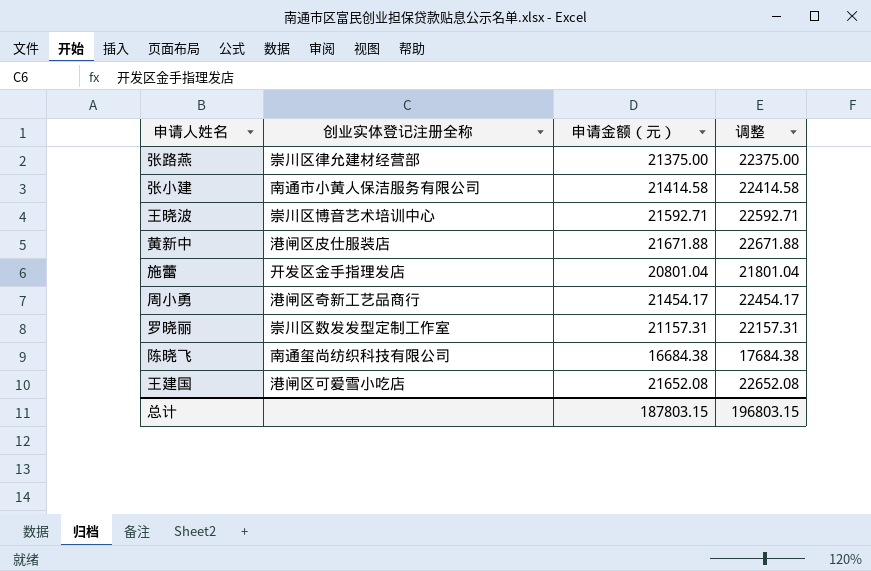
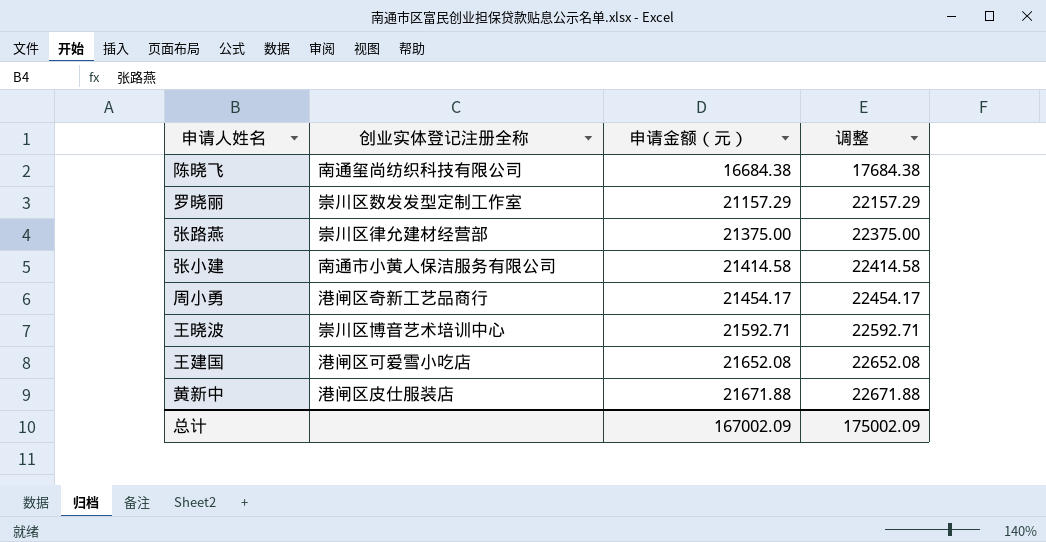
row order: none -> 申请金额（元） ascending
row 施蕾: 开发区金手指理发店 | 20801.04 | 21801.04 -> none
罗晓丽 | 申请金额（元）: 21157.31 -> 21157.29
罗晓丽 | 调整: 22157.31 -> 22157.29
总计 | 申请金额（元）: 187803.15 -> 167002.09
总计 | 调整: 196803.15 -> 175002.09

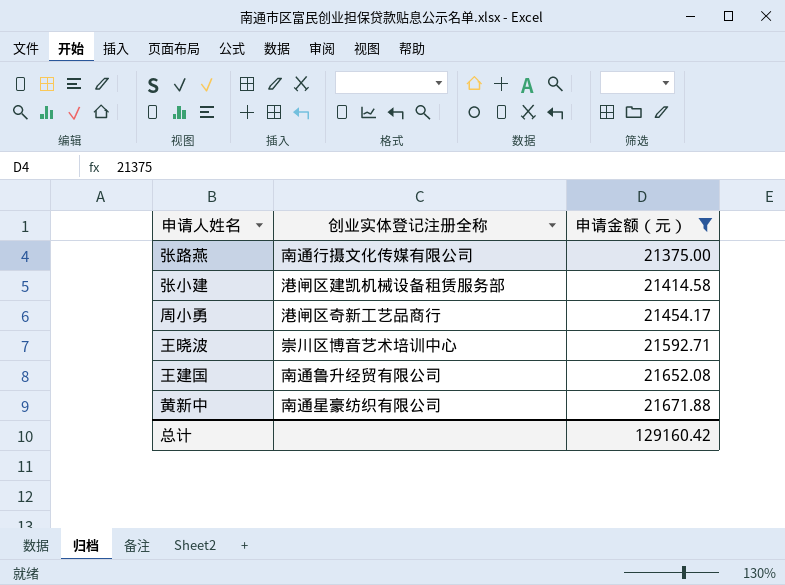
filter: none -> 申请金额（元） >= 21375.00
column 调整 | formula: [申请金额（元）] + 1000 -> none
张路燕 | 创业实体登记注册全称: 崇川区律允建材经营部 -> 南通行摄文化传媒有限公司
张小建 | 创业实体登记注册全称: 南通市小黄人保洁服务有限公司 -> 港闸区建凯机械设备租赁服务部
王建国 | 创业实体登记注册全称: 港闸区可爱雪小吃店 -> 南通鲁升经贸有限公司
黄新中 | 创业实体登记注册全称: 港闸区皮仕服装店 -> 南通星豪纺织有限公司
总计 | 申请金额（元）: 167002.09 -> 129160.42

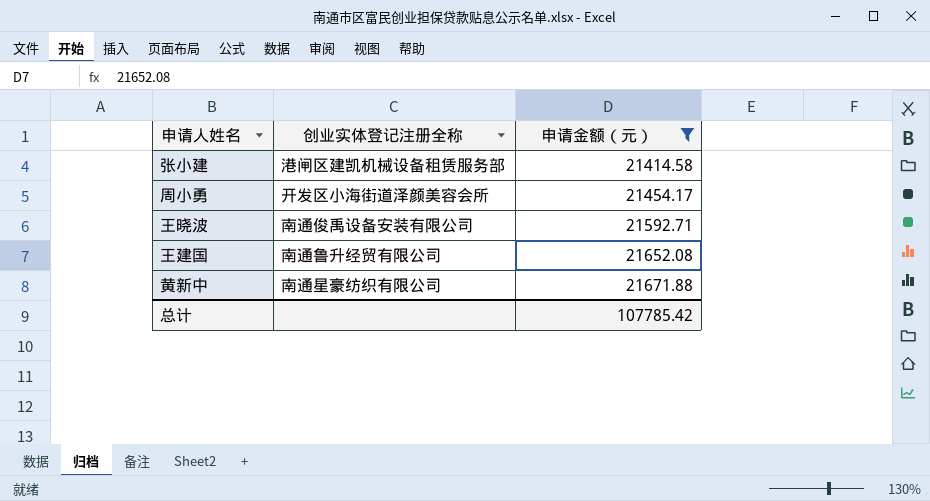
row 张路燕: 南通行摄文化传媒有限公司 | 21375.00 -> none
周小勇 | 创业实体登记注册全称: 港闸区奇新工艺品商行 -> 开发区小海街道泽颜美容会所
王晓波 | 创业实体登记注册全称: 崇川区博音艺术培训中心 -> 南通俊禹设备安装有限公司
总计 | 申请金额（元）: 129160.42 -> 107785.42

